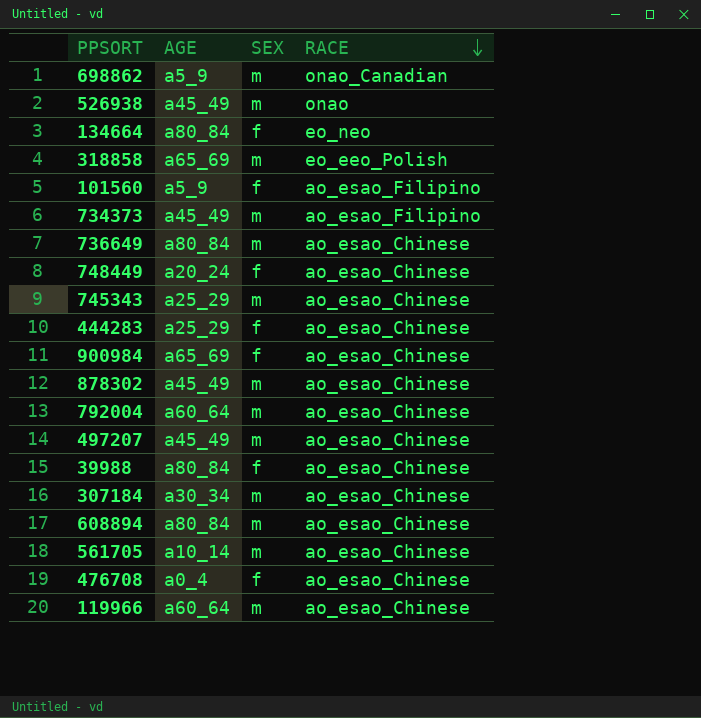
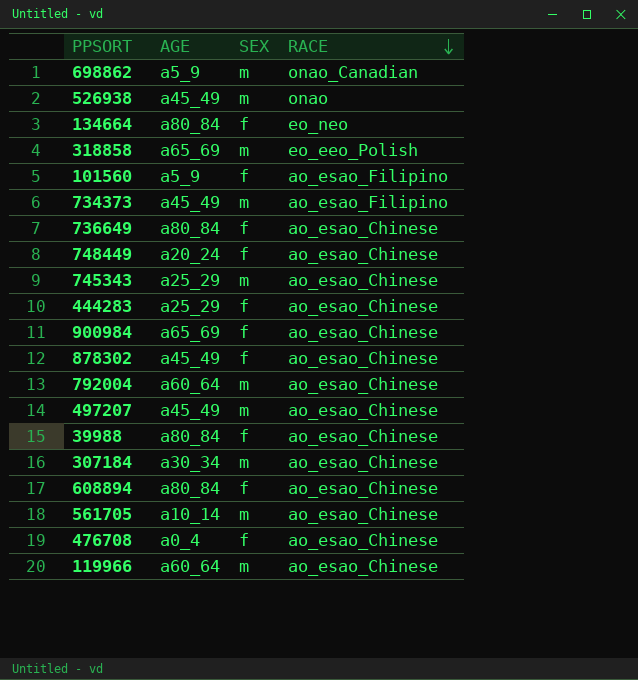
736649 | SEX: m -> f
878302 | SEX: m -> f
608894 | SEX: m -> f

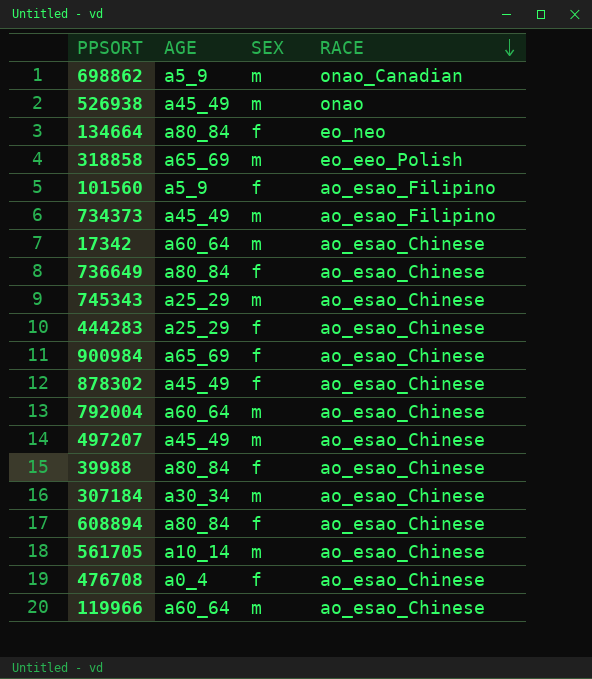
row 748449: a20_24 | f | ao_esao_Chinese -> none
row 17342: none -> a60_64 | m | ao_esao_Chinese

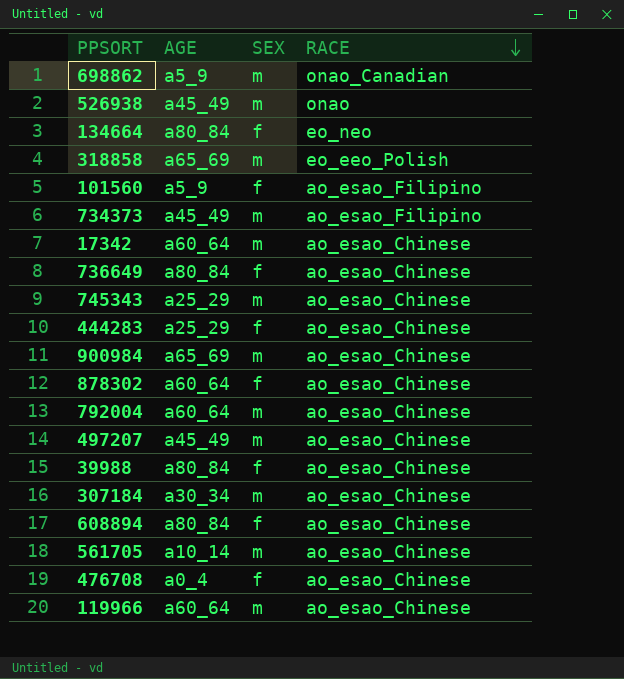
900984 | SEX: f -> m
878302 | AGE: a45_49 -> a60_64

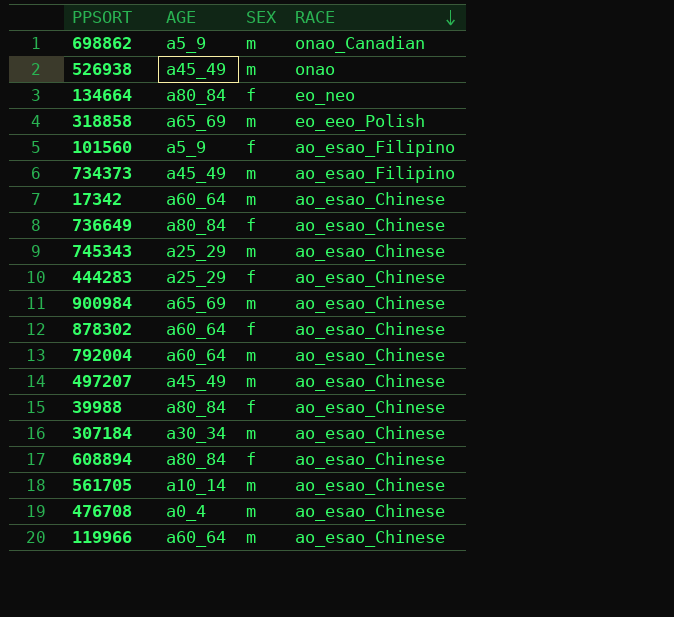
476708 | SEX: f -> m

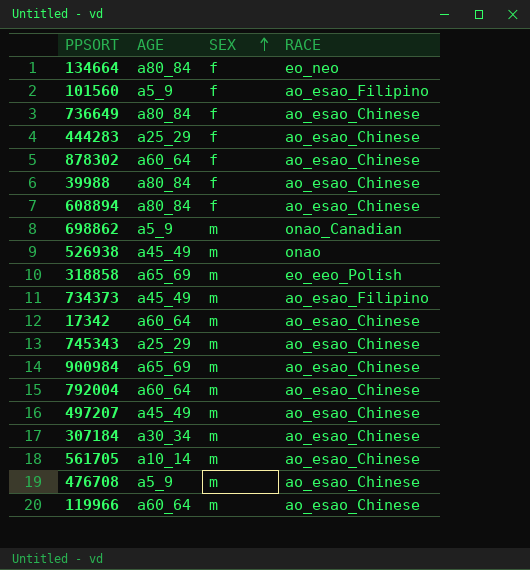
row order: RACE descending -> SEX ascending
476708 | AGE: a0_4 -> a5_9

